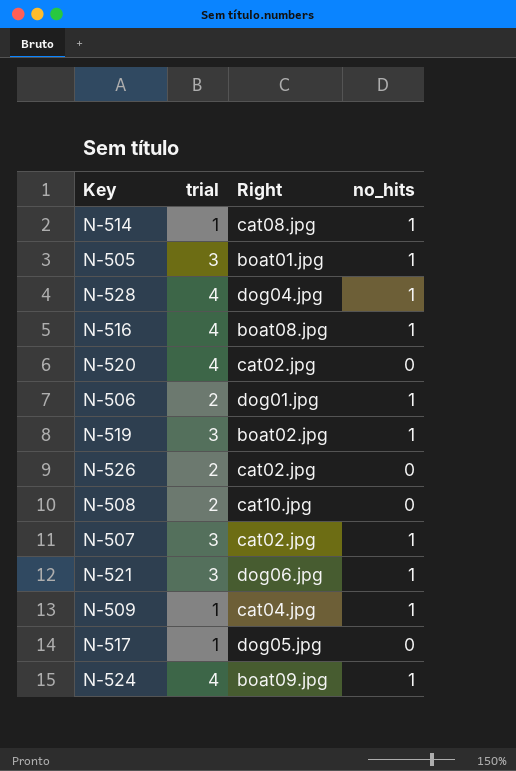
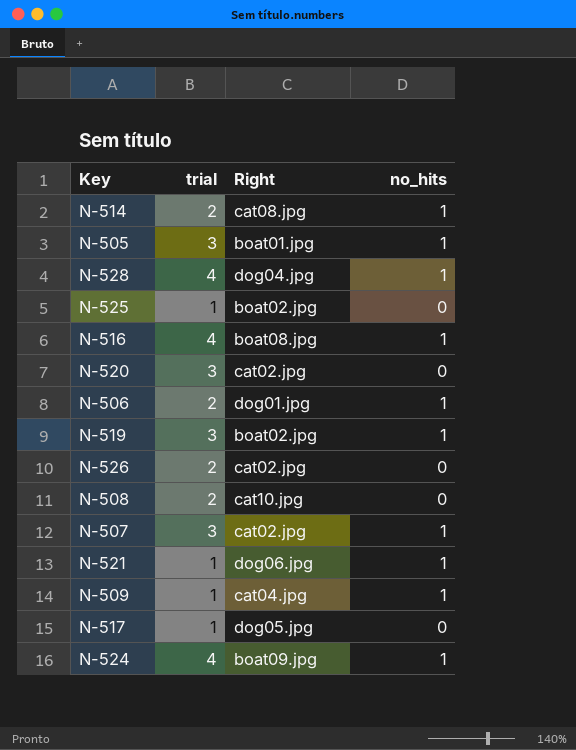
N-514 | trial: 1 -> 2
row N-525: none -> 1 | boat02.jpg | 0
N-520 | trial: 4 -> 3
N-521 | trial: 3 -> 1

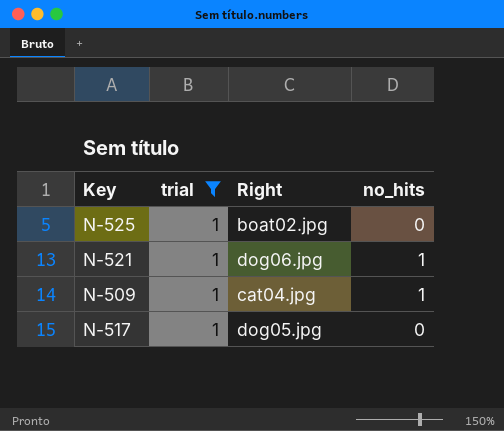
filter: none -> trial = 1

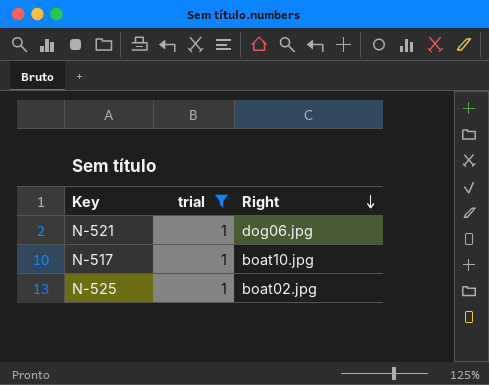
row order: none -> Right descending
column no_hits | position: 4 -> none
row N-509: 1 | cat04.jpg | 1 -> none
N-517 | Right: dog05.jpg -> boat10.jpg

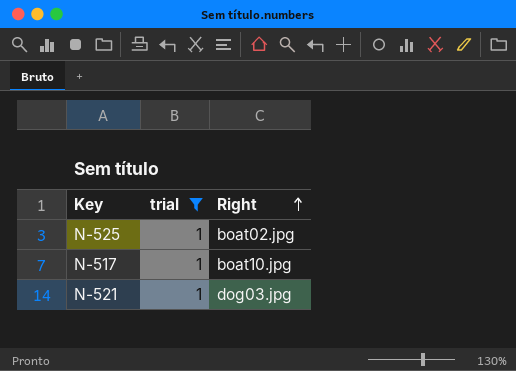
row order: Right descending -> Right ascending
N-521 | Right: dog06.jpg -> dog03.jpg

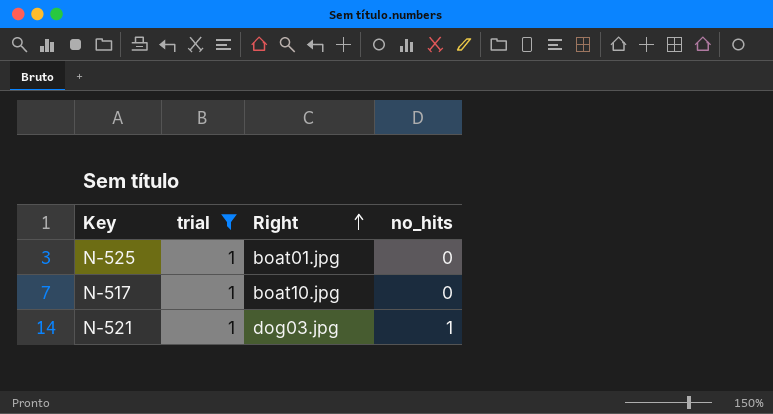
column no_hits | position: none -> 4
N-525 | Right: boat02.jpg -> boat01.jpg

